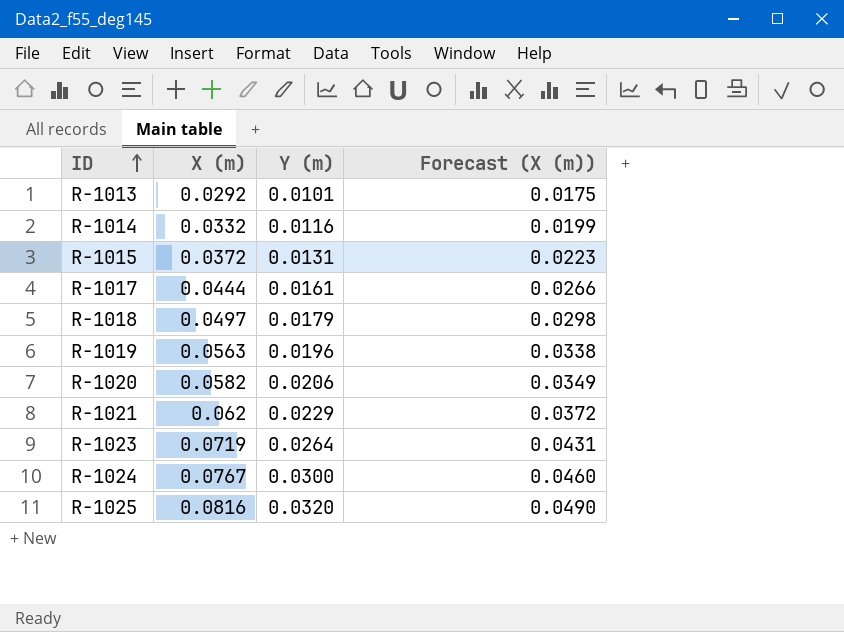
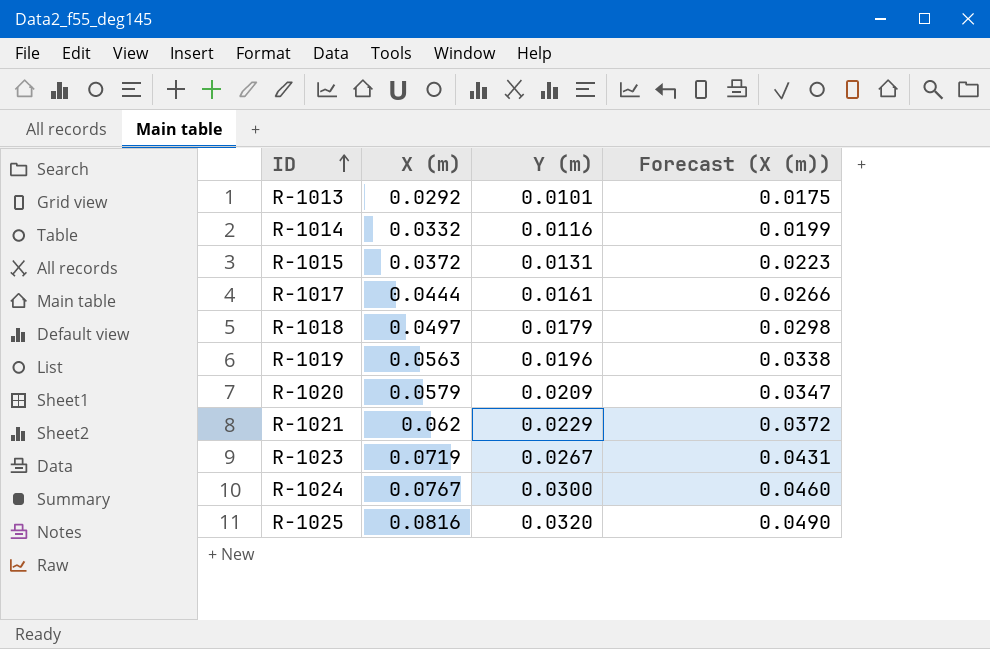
R-1020 | X (m): 0.0582 -> 0.0579
R-1020 | Y (m): 0.0206 -> 0.0209
R-1020 | Forecast (X (m)): 0.0349 -> 0.0347
R-1023 | Y (m): 0.0264 -> 0.0267

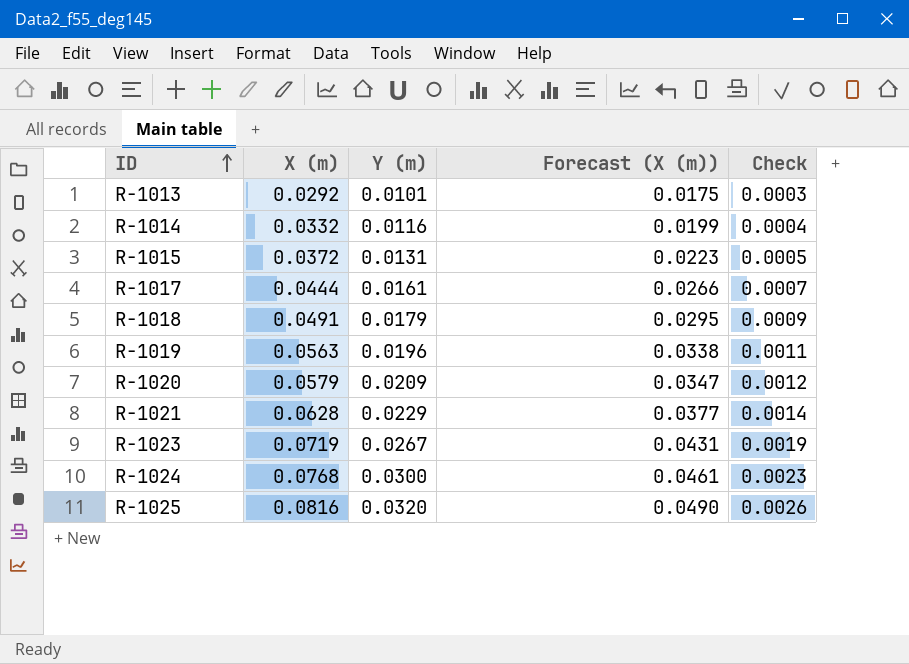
column Check | formula: none -> [X (m)] * [Y (m)]
R-1018 | X (m): 0.0497 -> 0.0491
R-1018 | Forecast (X (m)): 0.0298 -> 0.0295
R-1021 | X (m): 0.062 -> 0.0628
R-1021 | Forecast (X (m)): 0.0372 -> 0.0377
R-1024 | X (m): 0.0767 -> 0.0768
R-1024 | Forecast (X (m)): 0.0460 -> 0.0461

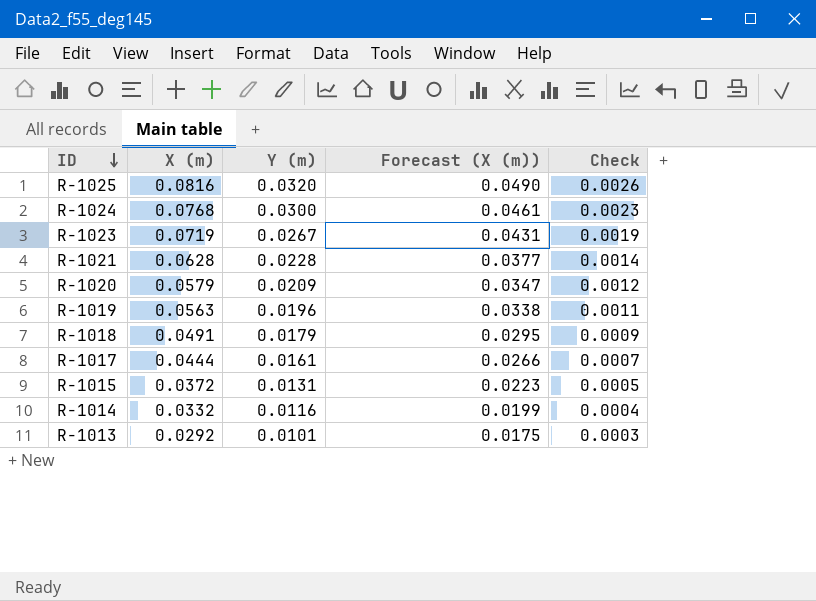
row order: ID ascending -> ID descending
R-1021 | Y (m): 0.0229 -> 0.0228

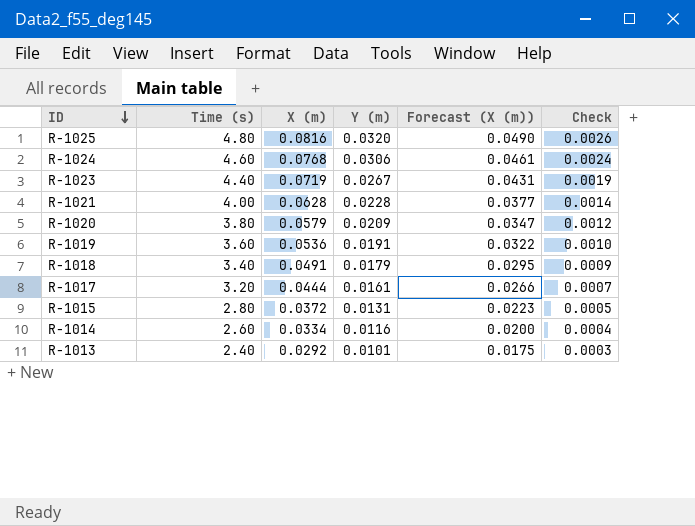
column Time (s) | position: none -> 2
R-1024 | Y (m): 0.0300 -> 0.0306
R-1024 | Check: 0.0023 -> 0.0024
R-1019 | X (m): 0.0563 -> 0.0536
R-1019 | Y (m): 0.0196 -> 0.0191
R-1019 | Forecast (X (m)): 0.0338 -> 0.0322
R-1019 | Check: 0.0011 -> 0.0010
R-1014 | X (m): 0.0332 -> 0.0334
R-1014 | Forecast (X (m)): 0.0199 -> 0.0200

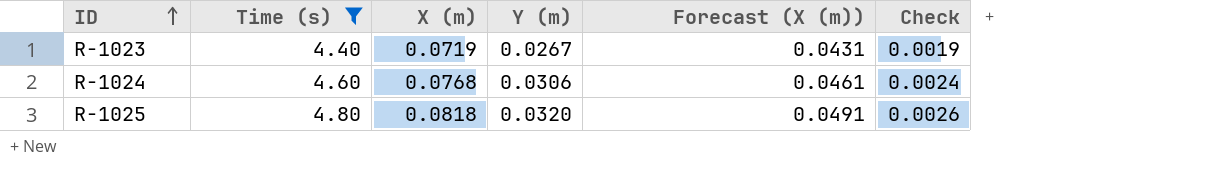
filter: none -> Time (s) >= 4.40
row order: ID descending -> ID ascending
R-1025 | X (m): 0.0816 -> 0.0818
R-1025 | Forecast (X (m)): 0.0490 -> 0.0491

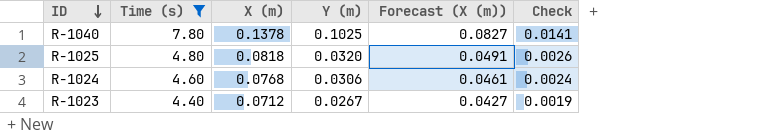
row order: ID ascending -> ID descending
row R-1040: none -> 7.80 | 0.1378 | 0.1025 | 0.0827 | 0.0141
R-1023 | X (m): 0.0719 -> 0.0712
R-1023 | Forecast (X (m)): 0.0431 -> 0.0427

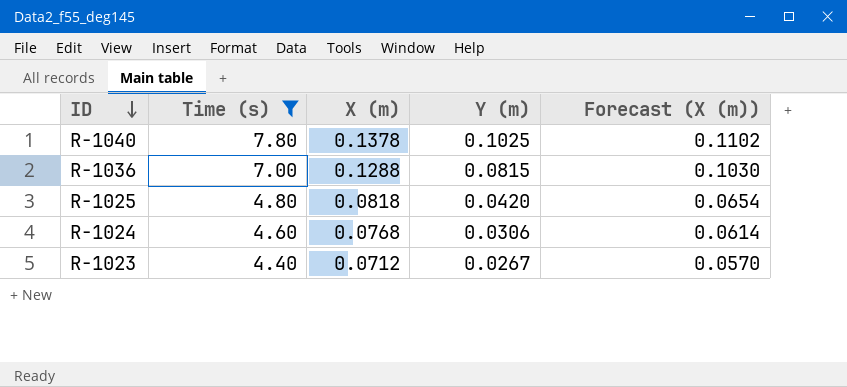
column Check | formula: [X (m)] * [Y (m)] -> none
column Forecast (X (m)) | formula: [X (m)] * 0.6 -> [X (m)] * 0.8
row R-1036: none -> 7.00 | 0.1288 | 0.0815 | 0.1030
R-1025 | Y (m): 0.0320 -> 0.0420

